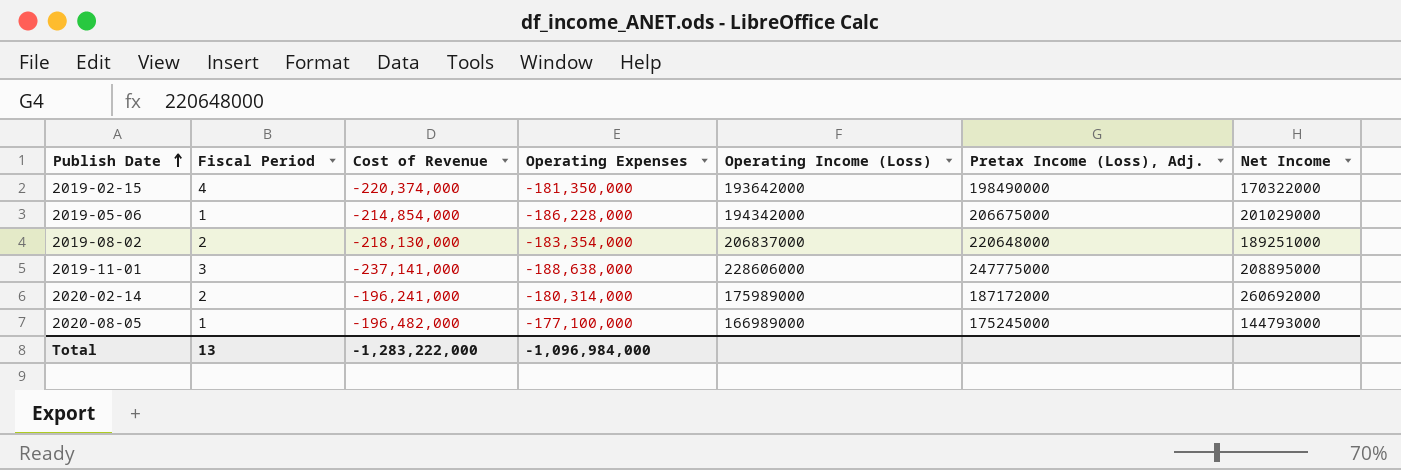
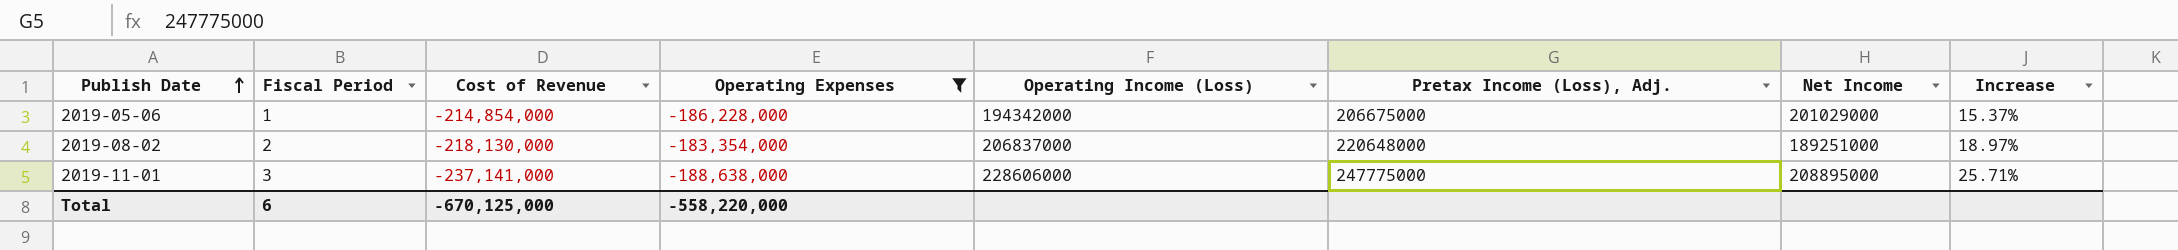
filter: none -> Operating Expenses <= -183,354,000
column Increase | formula: none -> ([Cost of Revenue] - [Operating Expenses]) / [Operating Expenses]
Total | Fiscal Period: 13 -> 6
Total | Cost of Revenue: -1,283,222,000 -> -670,125,000
Total | Operating Expenses: -1,096,984,000 -> -558,220,000

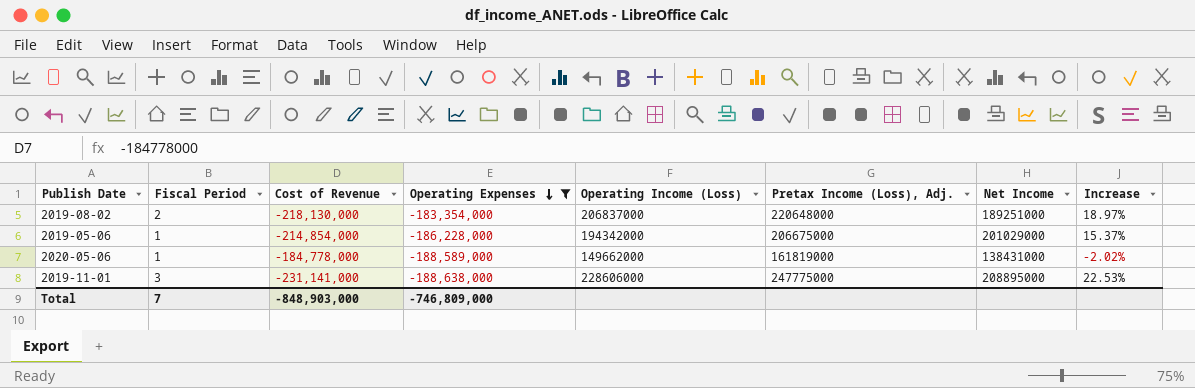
row order: Publish Date ascending -> Operating Expenses descending
row 2020-05-06: none -> 1 | -184,778,000 | -188,589,000 | 149662000 | 161819000 | 138431000 | -2.02%
2019-11-01 | Cost of Revenue: -237,141,000 -> -231,141,000
2019-11-01 | Increase: 25.71% -> 22.53%
Total | Fiscal Period: 6 -> 7
Total | Cost of Revenue: -670,125,000 -> -848,903,000
Total | Operating Expenses: -558,220,000 -> -746,809,000

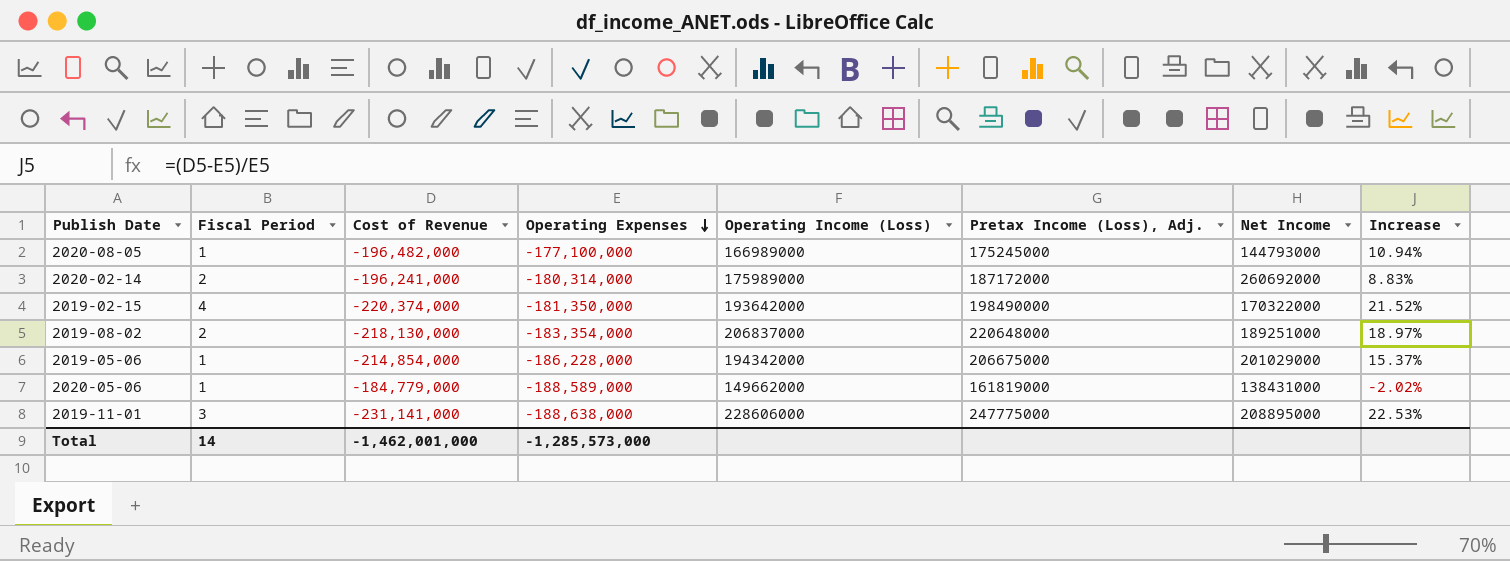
filter: Operating Expenses <= -183,354,000 -> none
2020-05-06 | Cost of Revenue: -184,778,000 -> -184,779,000
Total | Fiscal Period: 7 -> 14
Total | Cost of Revenue: -848,903,000 -> -1,462,001,000
Total | Operating Expenses: -746,809,000 -> -1,285,573,000

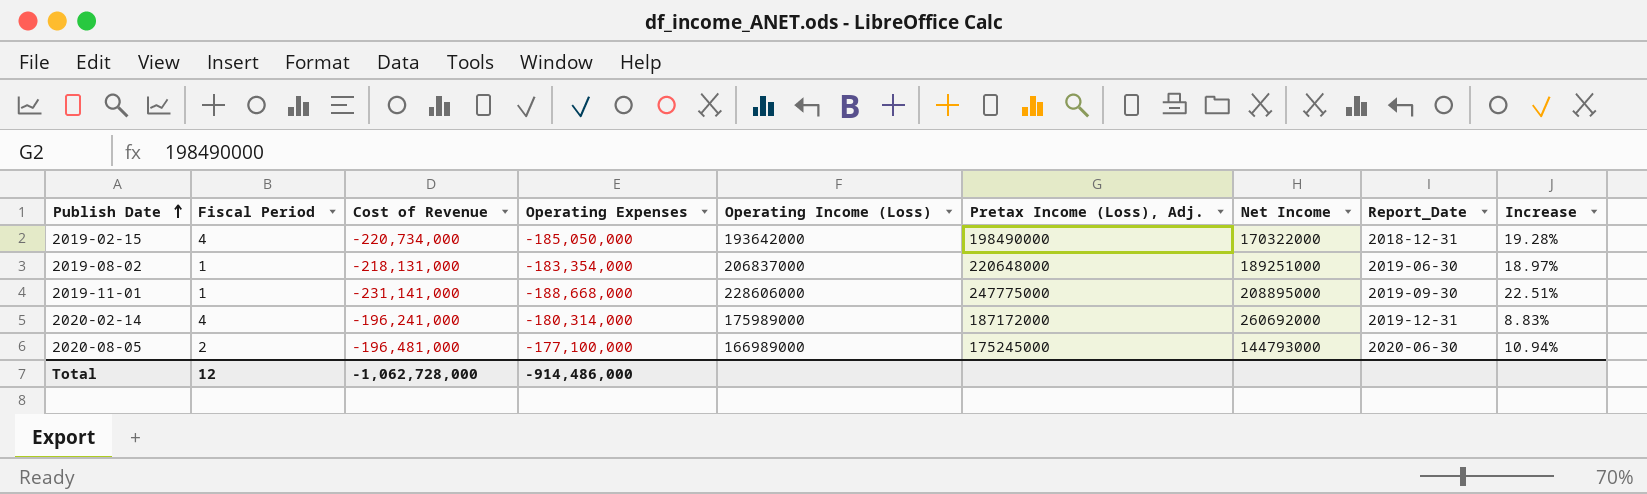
row order: Operating Expenses descending -> Publish Date ascending
column Report_Date | position: none -> 8
row 2019-05-06: 1 | -214,854,000 | -186,228,000 | 194342000 | 206675000 | 201029000 | 15.37% -> none
row 2020-05-06: 1 | -184,779,000 | -188,589,000 | 149662000 | 161819000 | 138431000 | -2.02% -> none
2019-02-15 | Cost of Revenue: -220,374,000 -> -220,734,000
2019-02-15 | Operating Expenses: -181,350,000 -> -185,050,000
2019-02-15 | Increase: 21.52% -> 19.28%
2019-08-02 | Fiscal Period: 2 -> 1
2019-08-02 | Cost of Revenue: -218,130,000 -> -218,131,000
2019-11-01 | Fiscal Period: 3 -> 1
2019-11-01 | Operating Expenses: -188,638,000 -> -188,668,000
2019-11-01 | Increase: 22.53% -> 22.51%
2020-02-14 | Fiscal Period: 2 -> 4
2020-08-05 | Fiscal Period: 1 -> 2
2020-08-05 | Cost of Revenue: -196,482,000 -> -196,481,000
Total | Fiscal Period: 14 -> 12
Total | Cost of Revenue: -1,462,001,000 -> -1,062,728,000
Total | Operating Expenses: -1,285,573,000 -> -914,486,000

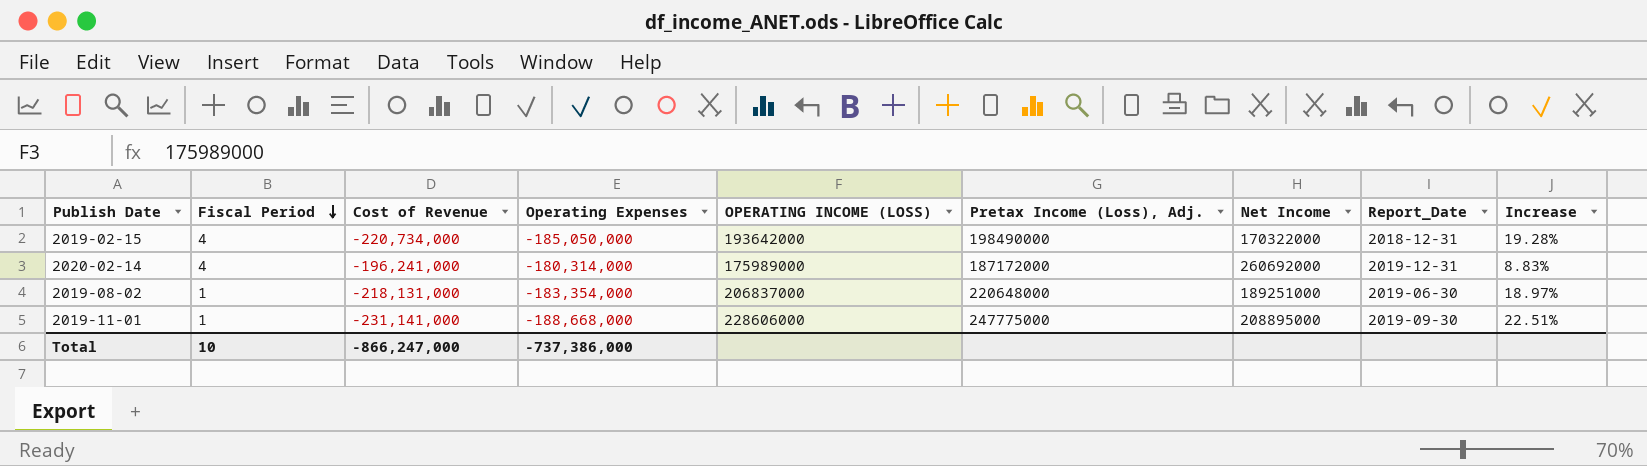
row order: Publish Date ascending -> Fiscal Period descending
column name: Operating Income (Loss) -> OPERATING INCOME (LOSS)
row 2020-08-05: 2 | -196,481,000 | -177,100,000 | 166989000 | 175245000 | 144793000 | 2020-06-30 | 10.94% -> none
Total | Fiscal Period: 12 -> 10
Total | Cost of Revenue: -1,062,728,000 -> -866,247,000
Total | Operating Expenses: -914,486,000 -> -737,386,000

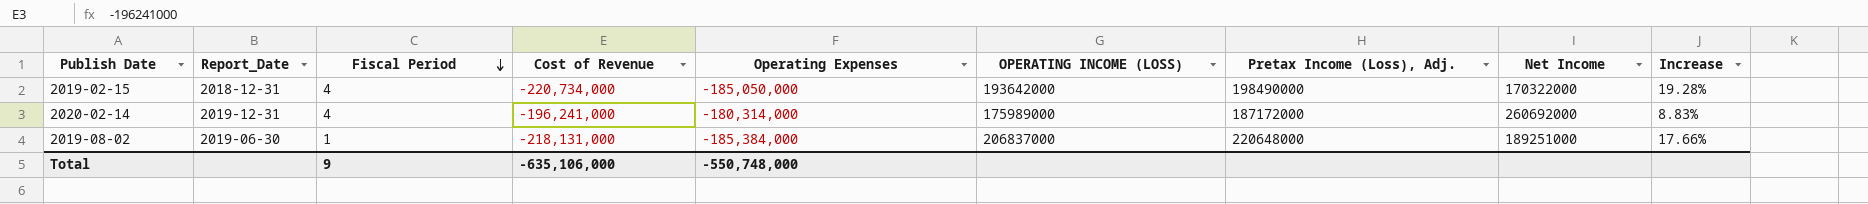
column Report_Date | position: 8 -> 2
row 2019-11-01: 1 | -231,141,000 | -188,668,000 | 228606000 | 247775000 | 208895000 | 2019-09-30 | 22.51% -> none
2019-08-02 | Operating Expenses: -183,354,000 -> -185,384,000
2019-08-02 | Increase: 18.97% -> 17.66%
Total | Fiscal Period: 10 -> 9
Total | Cost of Revenue: -866,247,000 -> -635,106,000
Total | Operating Expenses: -737,386,000 -> -550,748,000

